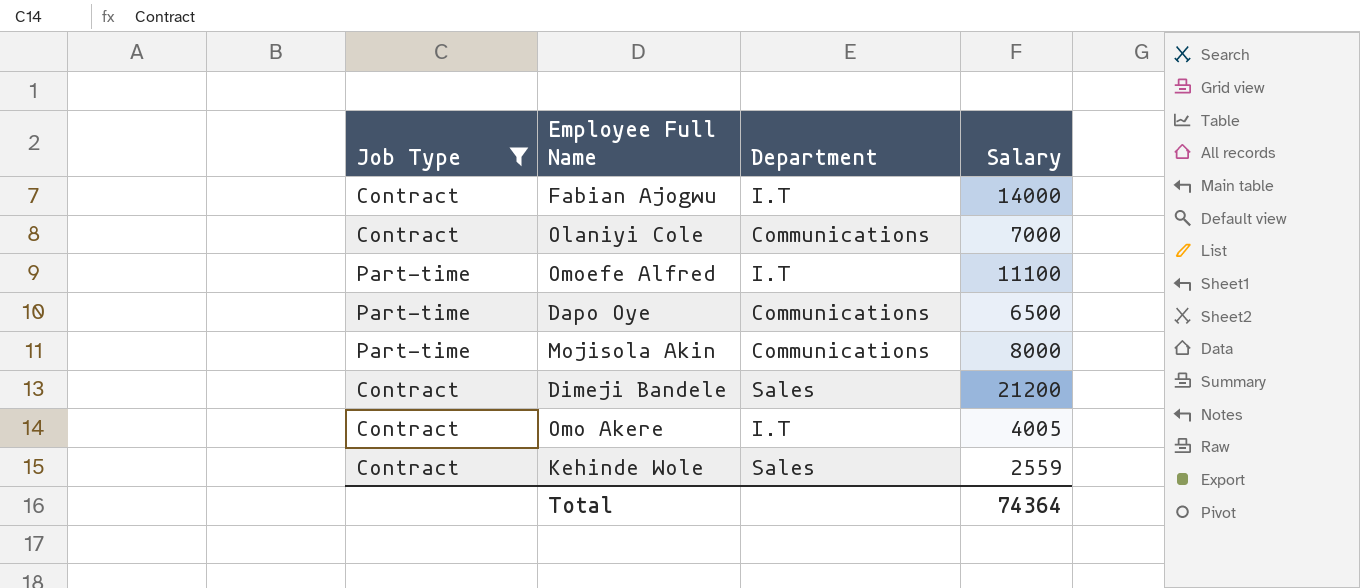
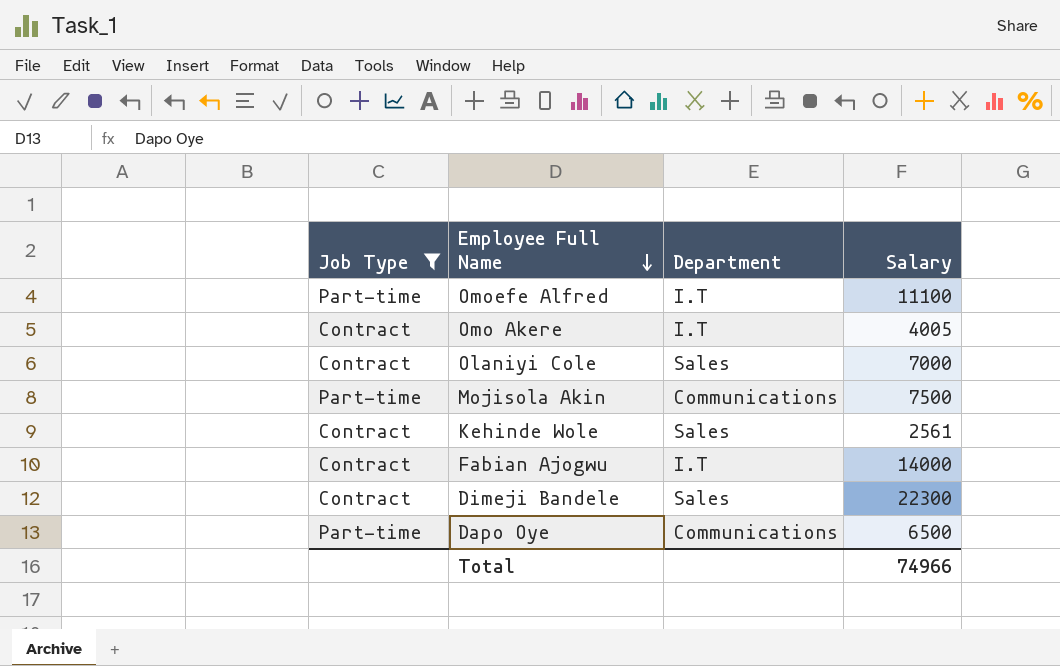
row order: none -> Employee Full Name descending
Olaniyi Cole | Department: Communications -> Sales
Mojisola Akin | Salary: 8000 -> 7500
Kehinde Wole | Salary: 2559 -> 2561
Dimeji Bandele | Salary: 21200 -> 22300
Total | Salary: 74364 -> 74966

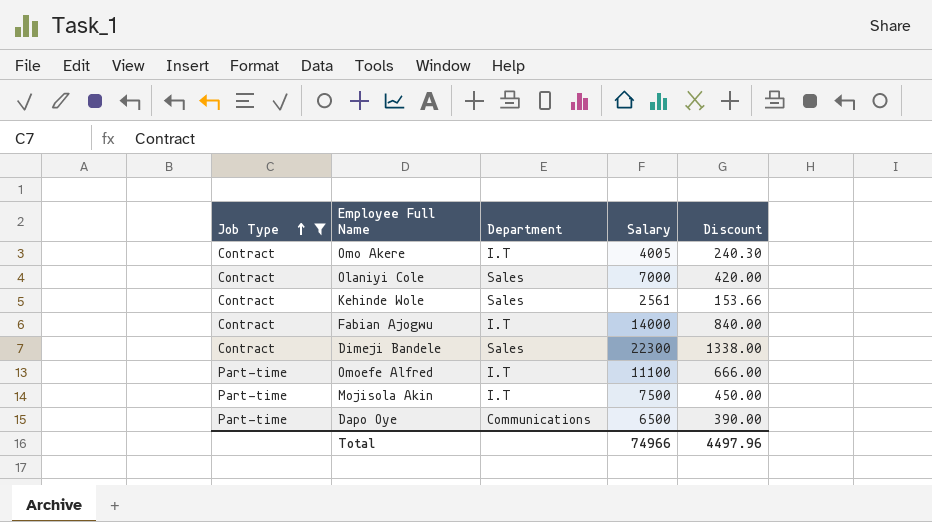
row order: Employee Full Name descending -> Job Type ascending
column Discount | formula: none -> [Salary] * 0.06
Mojisola Akin | Department: Communications -> I.T

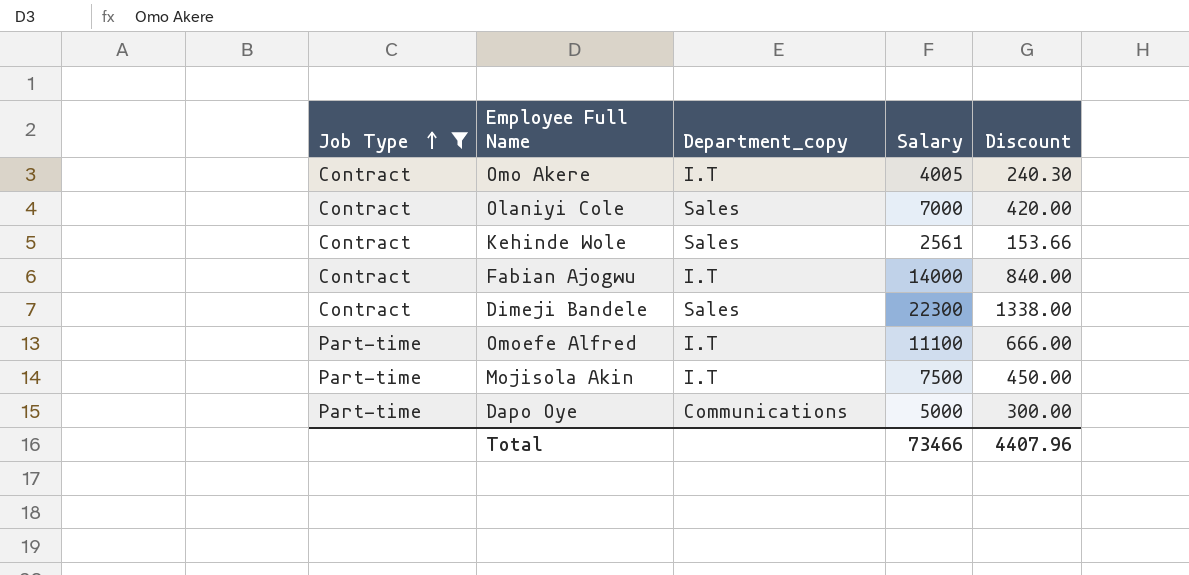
column name: Department -> Department_copy
Dapo Oye | Salary: 6500 -> 5000
Dapo Oye | Discount: 390.00 -> 300.00
Total | Salary: 74966 -> 73466
Total | Discount: 4497.96 -> 4407.96

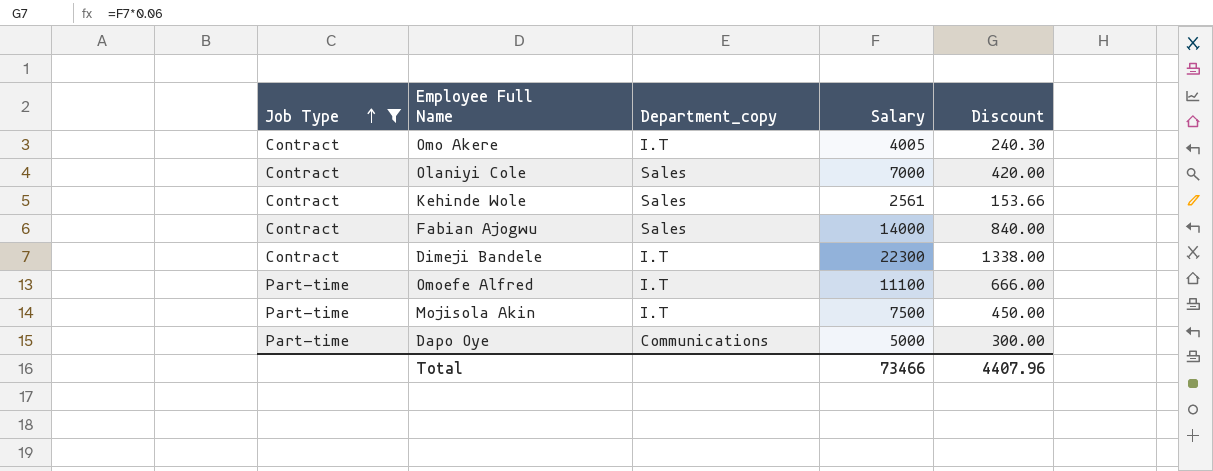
Fabian Ajogwu | Department_copy: I.T -> Sales
Dimeji Bandele | Department_copy: Sales -> I.T

